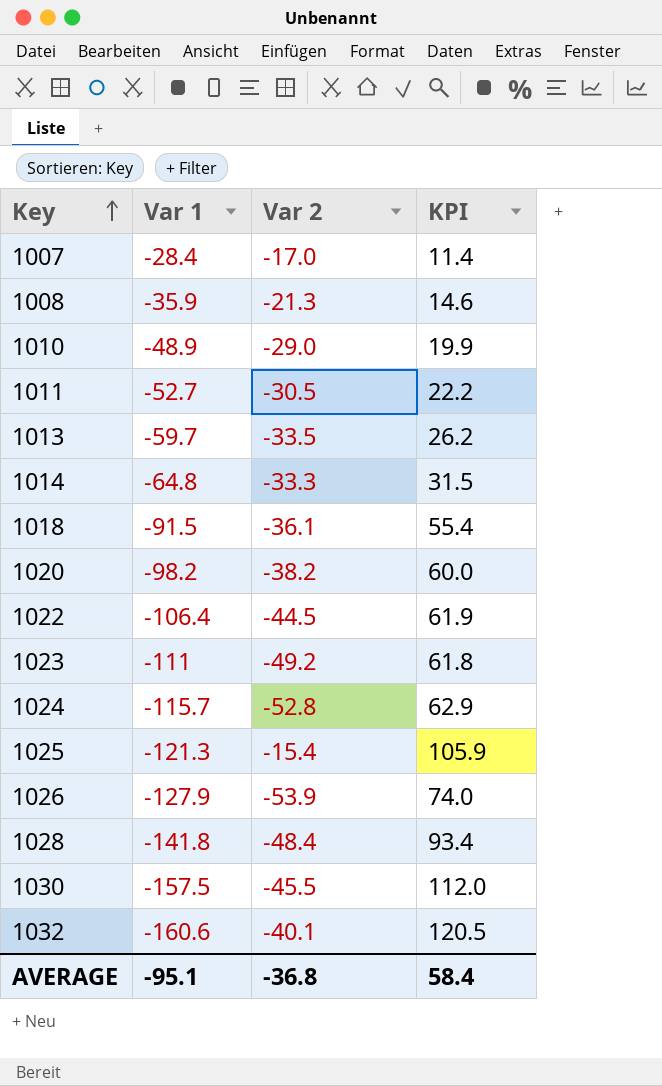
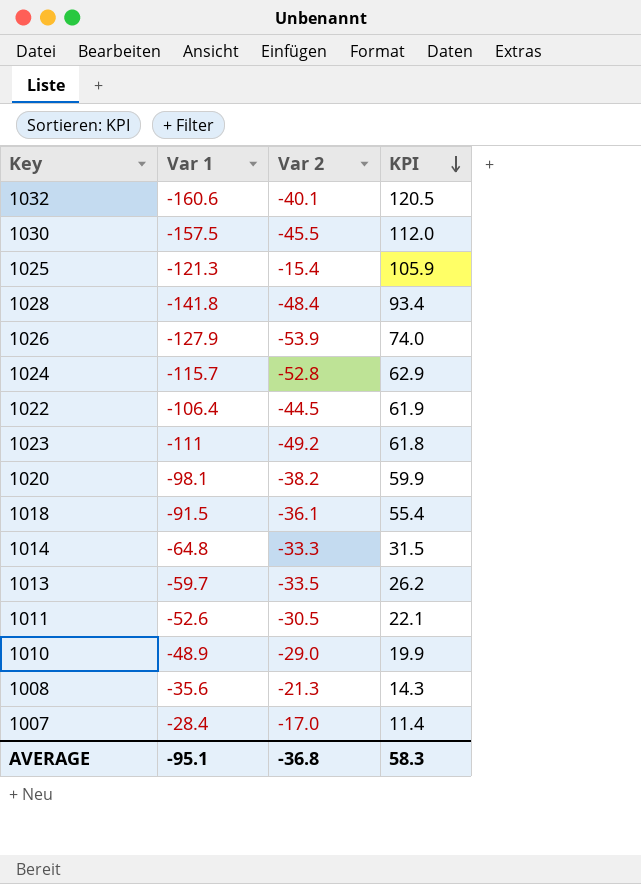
row order: Key ascending -> KPI descending
1020 | Var 1: -98.2 -> -98.1
1020 | KPI: 60.0 -> 59.9
1011 | Var 1: -52.7 -> -52.6
1011 | KPI: 22.2 -> 22.1
1008 | Var 1: -35.9 -> -35.6
1008 | KPI: 14.6 -> 14.3
AVERAGE | KPI: 58.4 -> 58.3

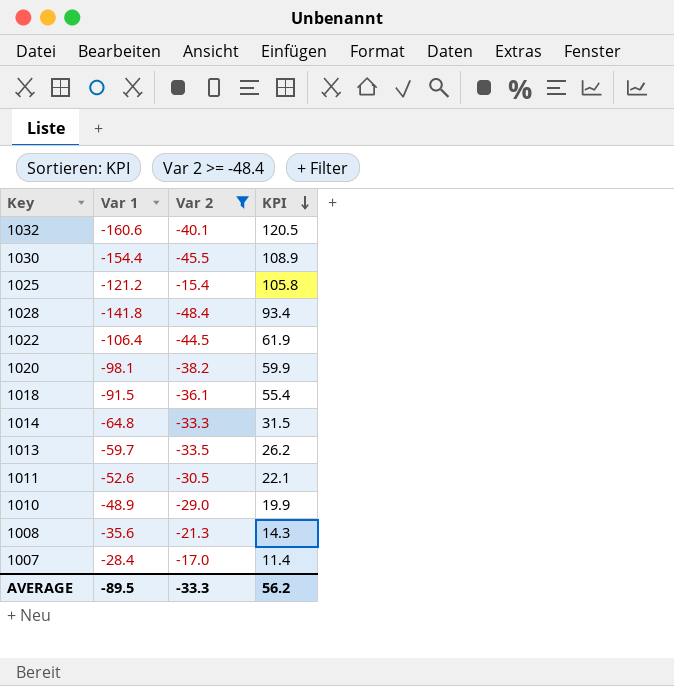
filter: none -> Var 2 >= -48.4
1030 | Var 1: -157.5 -> -154.4
1030 | KPI: 112.0 -> 108.9
1025 | Var 1: -121.3 -> -121.2
1025 | KPI: 105.9 -> 105.8
AVERAGE | Var 1: -95.1 -> -89.5
AVERAGE | Var 2: -36.8 -> -33.3
AVERAGE | KPI: 58.3 -> 56.2

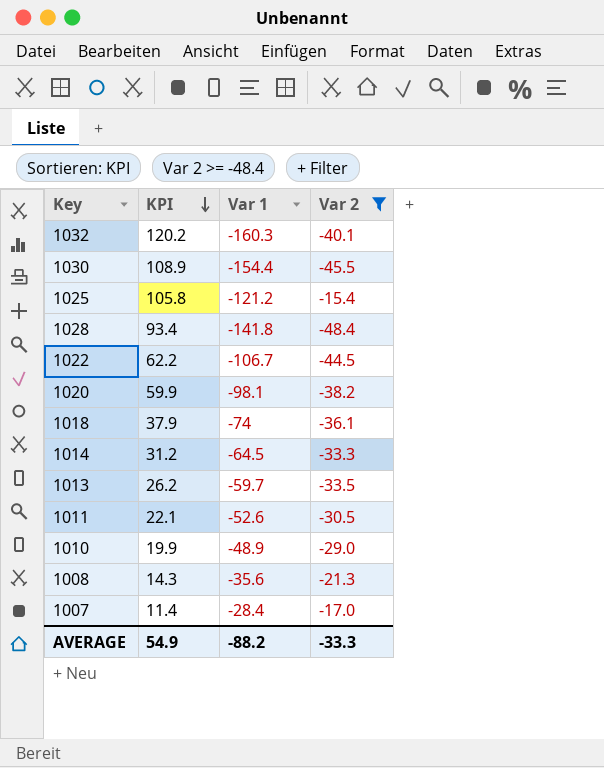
column KPI | position: 4 -> 2
1032 | KPI: 120.5 -> 120.2
1032 | Var 1: -160.6 -> -160.3
1022 | KPI: 61.9 -> 62.2
1022 | Var 1: -106.4 -> -106.7
1018 | KPI: 55.4 -> 37.9
1018 | Var 1: -91.5 -> -74
1014 | KPI: 31.5 -> 31.2
1014 | Var 1: -64.8 -> -64.5
AVERAGE | KPI: 56.2 -> 54.9
AVERAGE | Var 1: -89.5 -> -88.2

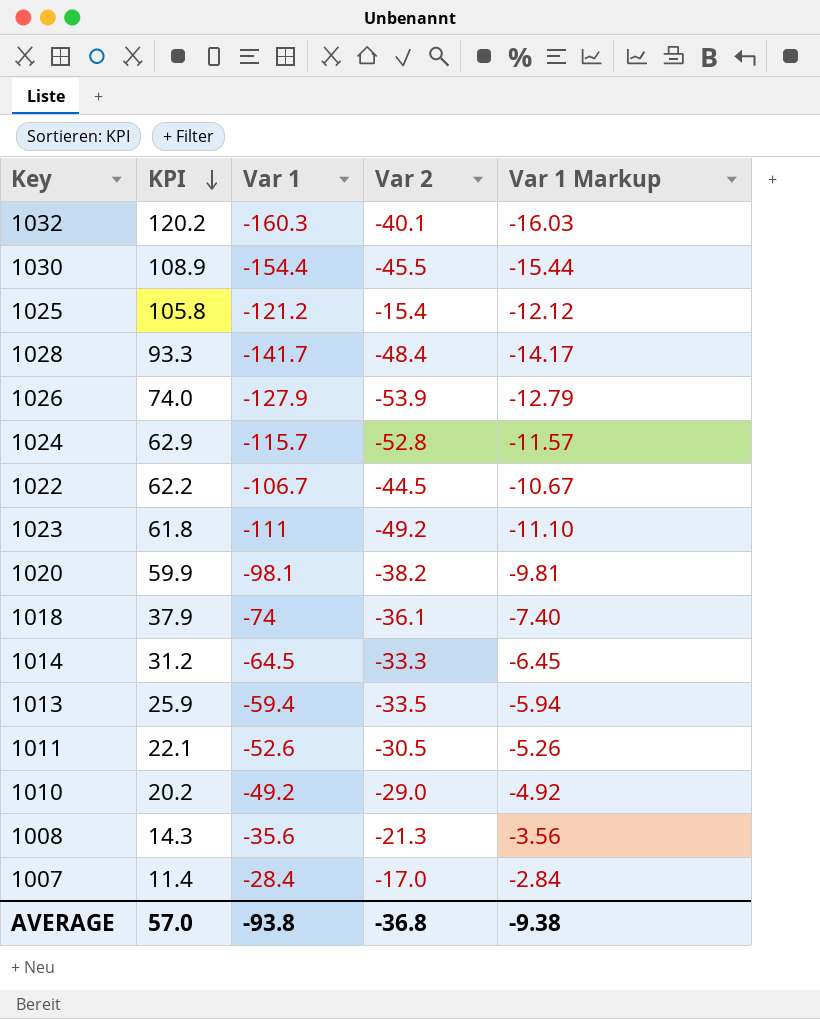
filter: Var 2 >= -48.4 -> none
column Var 1 Markup | formula: none -> [Var 1] * 0.1
1028 | KPI: 93.4 -> 93.3
1028 | Var 1: -141.8 -> -141.7
1013 | KPI: 26.2 -> 25.9
1013 | Var 1: -59.7 -> -59.4
1010 | KPI: 19.9 -> 20.2
1010 | Var 1: -48.9 -> -49.2
AVERAGE | KPI: 54.9 -> 57.0
AVERAGE | Var 1: -88.2 -> -93.8
AVERAGE | Var 2: -33.3 -> -36.8

